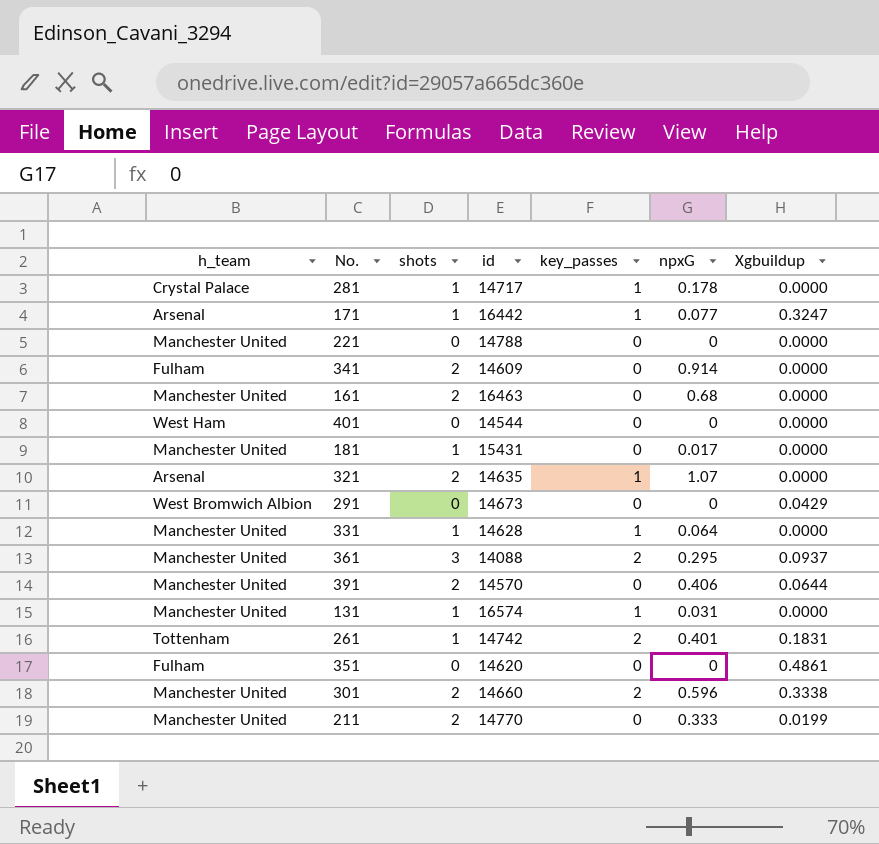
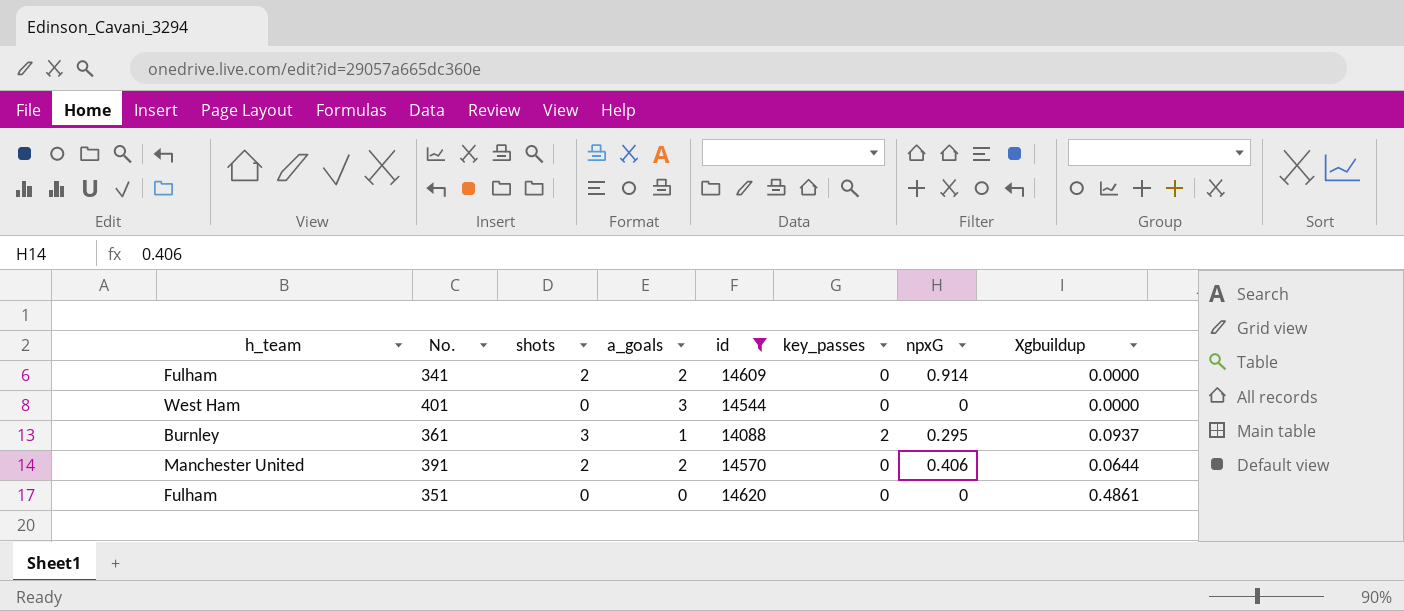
filter: none -> id <= 14620
column a_goals | position: none -> 4
361 | h_team: Manchester United -> Burnley

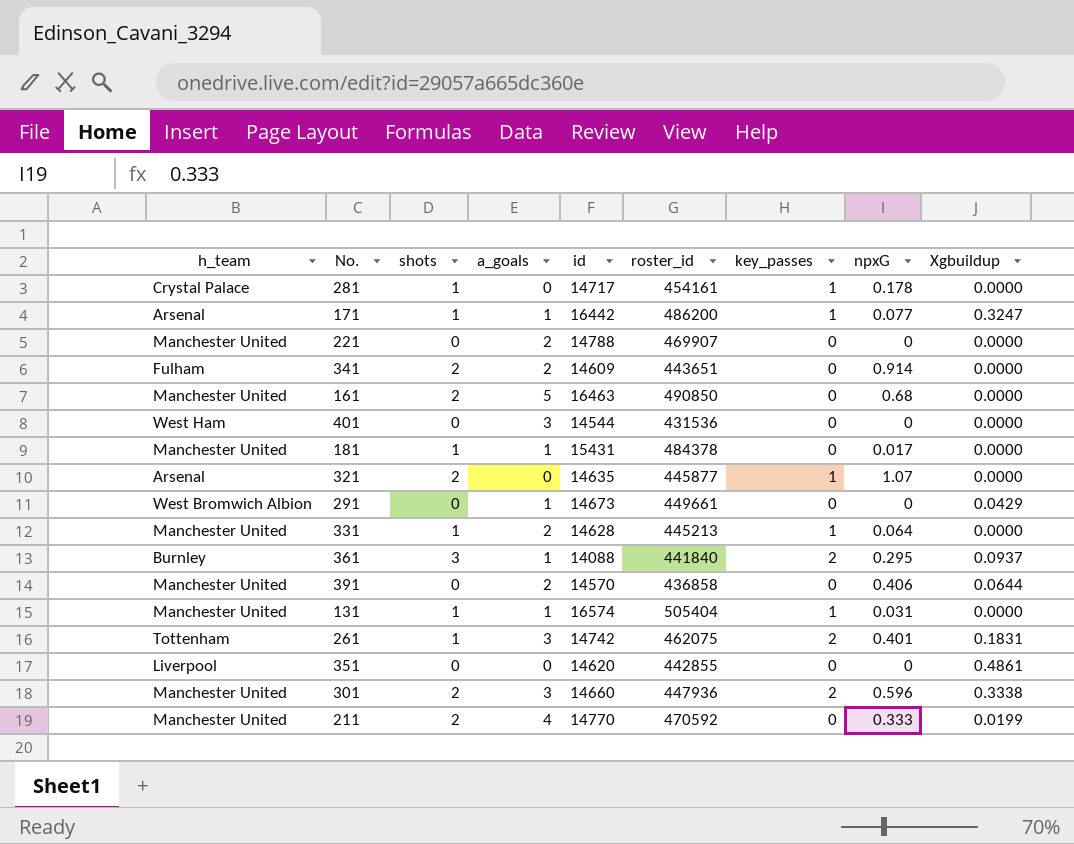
filter: id <= 14620 -> none
column roster_id | position: none -> 6
391 | shots: 2 -> 0
351 | h_team: Fulham -> Liverpool

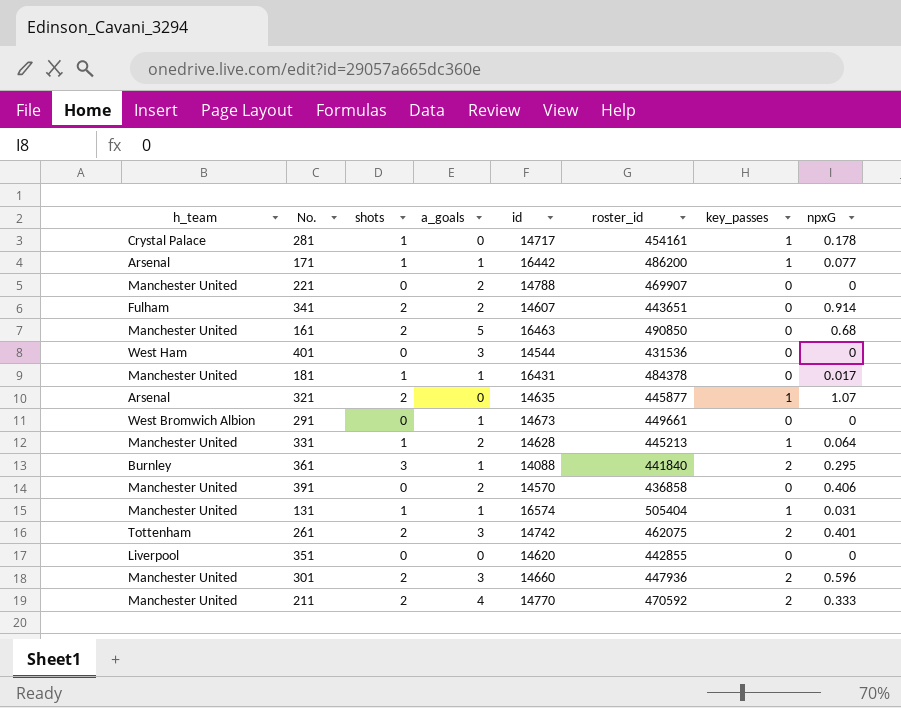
column Xgbuildup | position: 9 -> none
341 | id: 14609 -> 14607
181 | id: 15431 -> 16431
261 | shots: 1 -> 2
211 | key_passes: 0 -> 2

